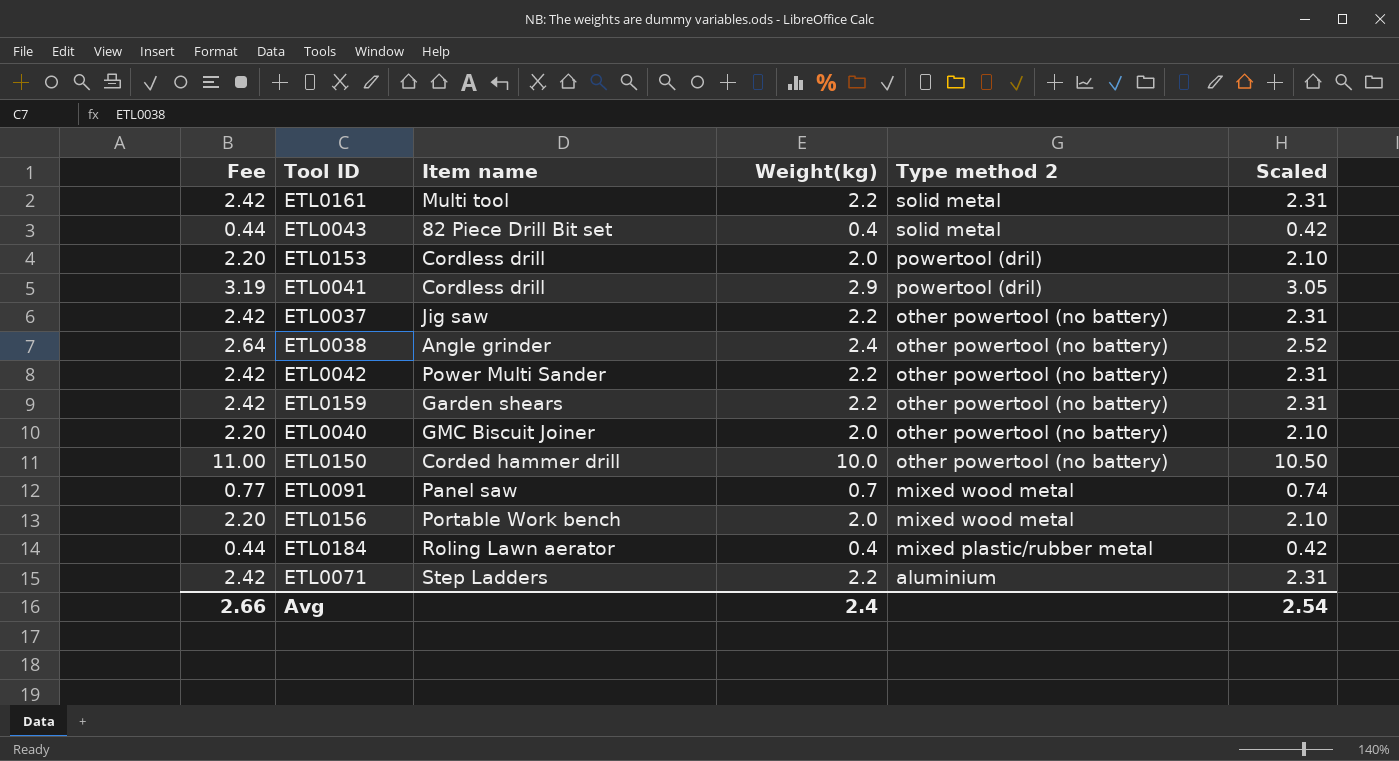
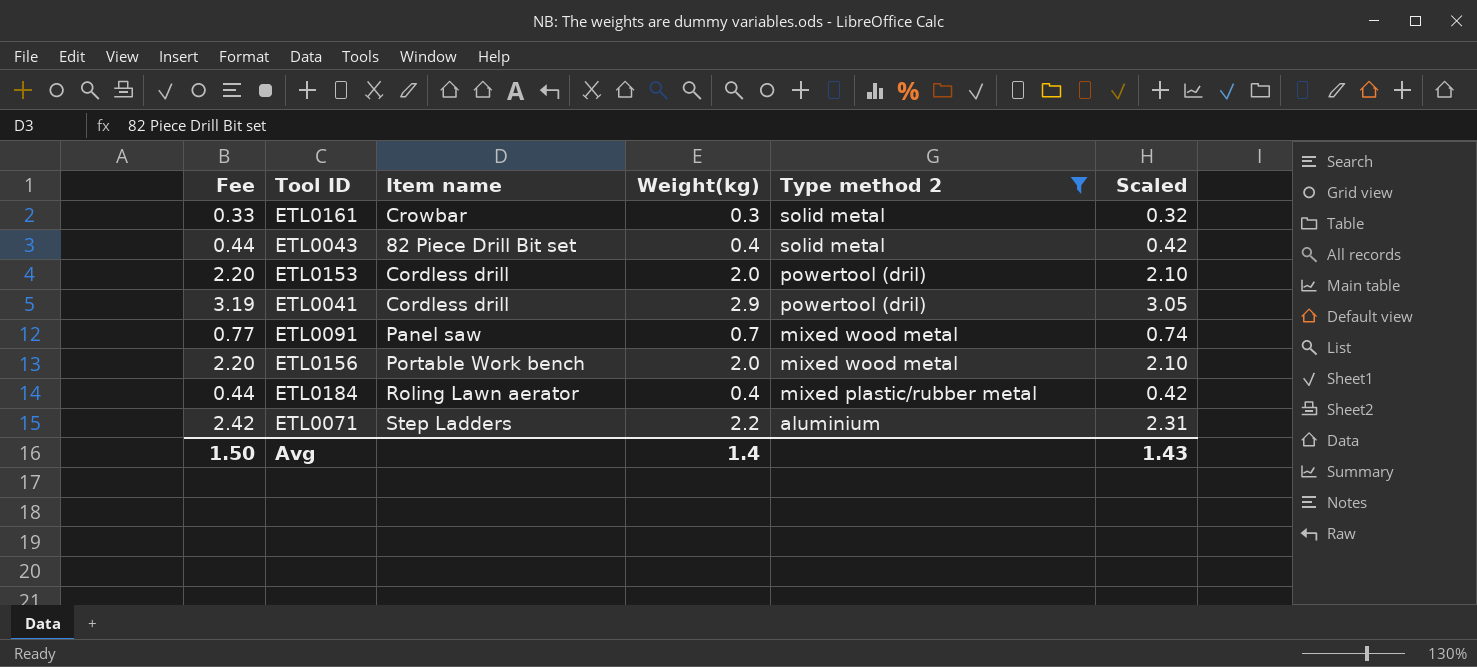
filter: none -> Type method 2 != other powertool (no battery)
ETL0161 | Fee: 2.42 -> 0.33
ETL0161 | Item name: Multi tool -> Crowbar
ETL0161 | Weight(kg): 2.2 -> 0.3
ETL0161 | Scaled: 2.31 -> 0.32
Avg | Fee: 2.66 -> 1.50
Avg | Weight(kg): 2.4 -> 1.4
Avg | Scaled: 2.54 -> 1.43

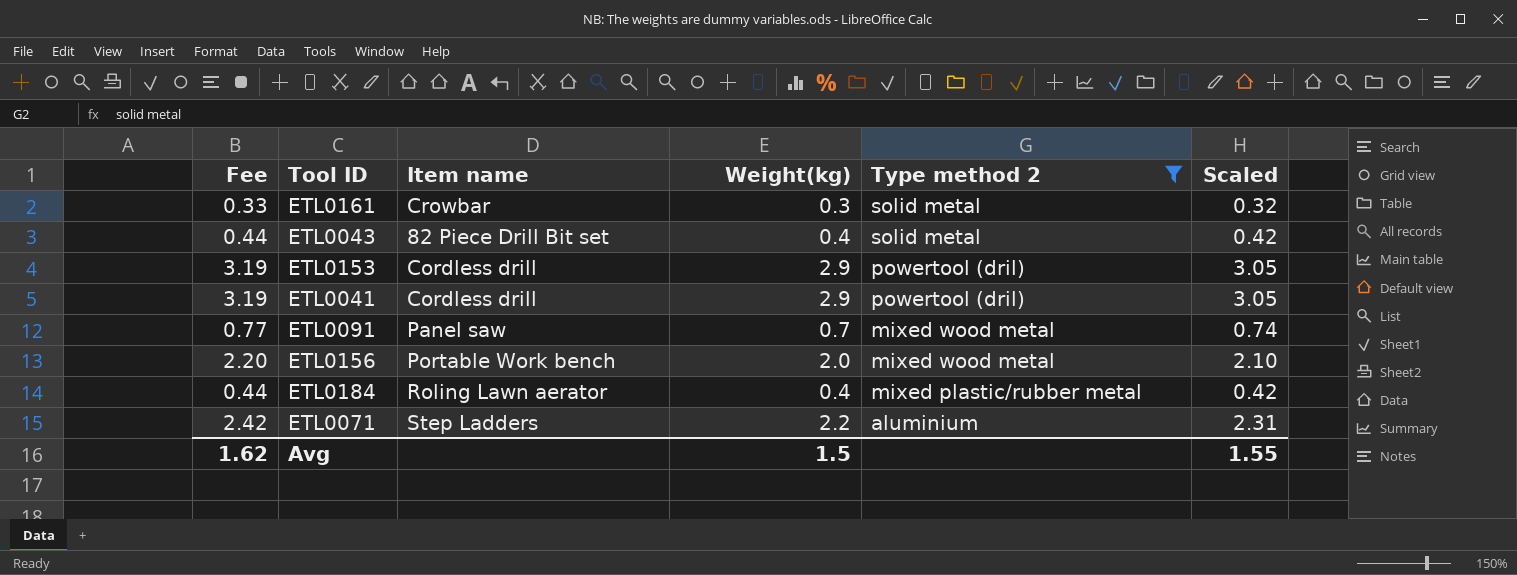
ETL0153 | Fee: 2.20 -> 3.19
ETL0153 | Weight(kg): 2.0 -> 2.9
ETL0153 | Scaled: 2.10 -> 3.05
Avg | Fee: 1.50 -> 1.62
Avg | Weight(kg): 1.4 -> 1.5
Avg | Scaled: 1.43 -> 1.55

